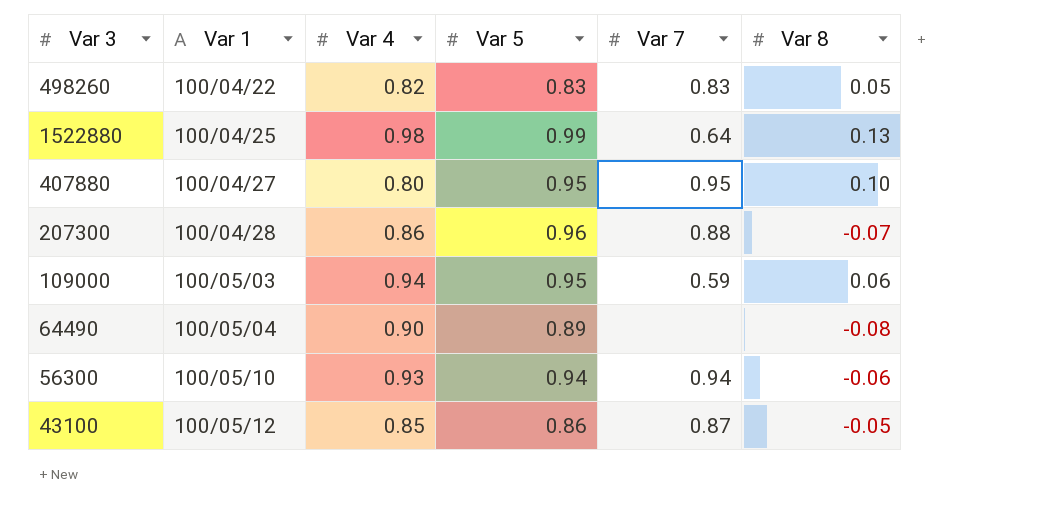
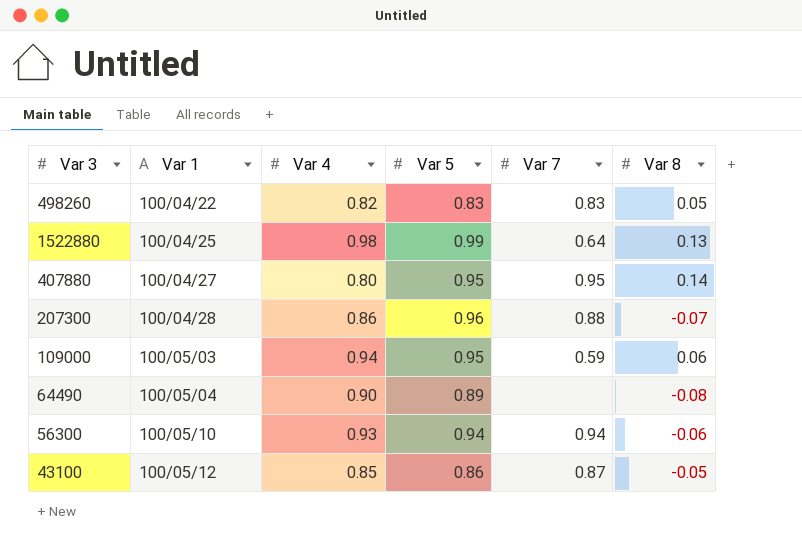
407880 | Var 8: 0.10 -> 0.14

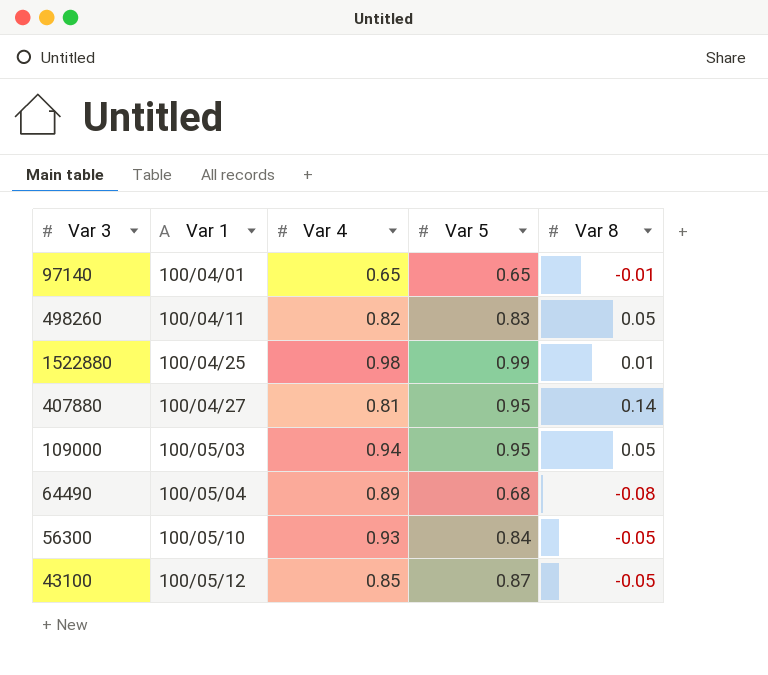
column Var 7 | position: 5 -> none
row 207300: 100/04/28 | 0.86 | 0.96 | 0.88 | -0.07 -> none
row 97140: none -> 100/04/01 | 0.65 | 0.65 | -0.01
498260 | Var 1: 100/04/22 -> 100/04/11
1522880 | Var 8: 0.13 -> 0.01
407880 | Var 4: 0.80 -> 0.81
109000 | Var 8: 0.06 -> 0.05
64490 | Var 4: 0.90 -> 0.89
64490 | Var 5: 0.89 -> 0.68
56300 | Var 5: 0.94 -> 0.84
56300 | Var 8: -0.06 -> -0.05
43100 | Var 5: 0.86 -> 0.87

